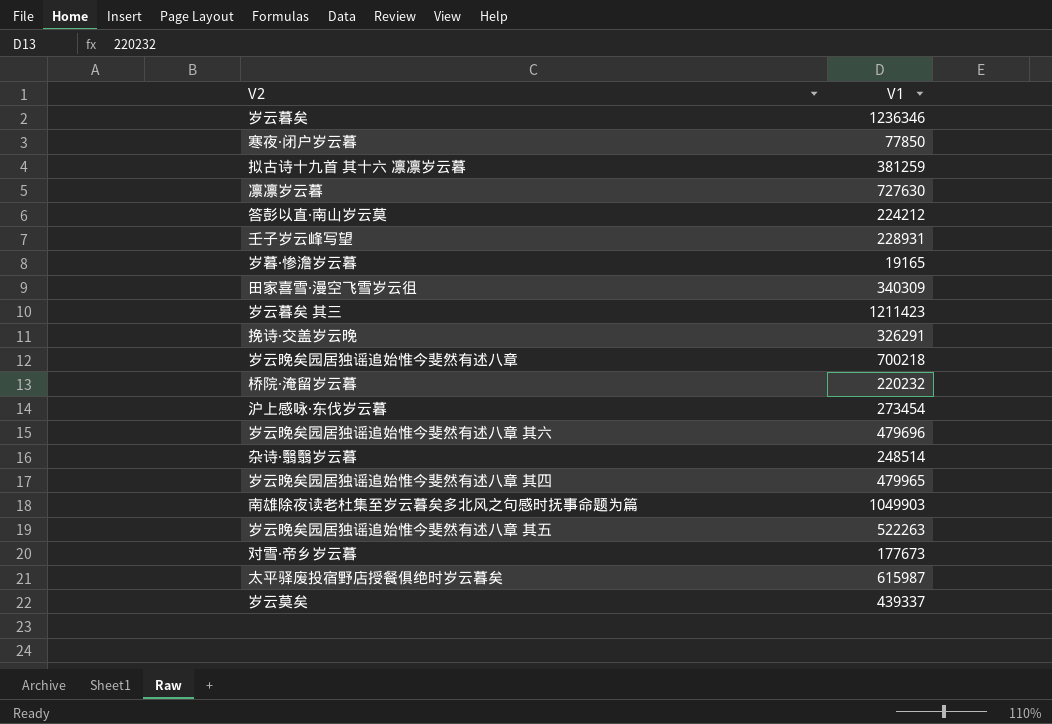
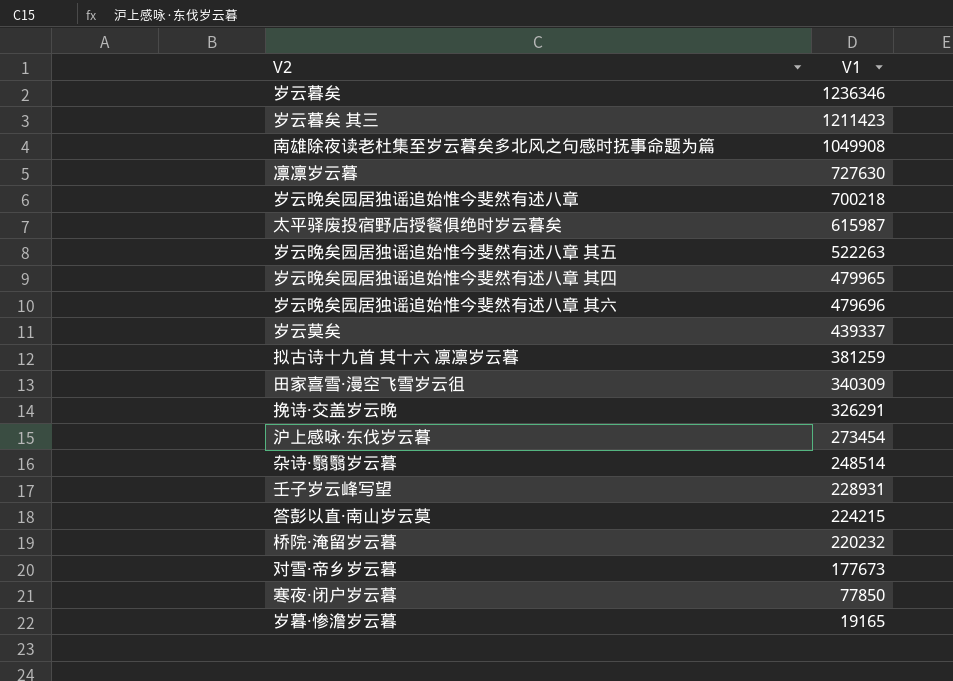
row order: none -> V1 descending
南雄除夜读老杜集至岁云暮矣多北风之句感时抚事命题为篇 | V1: 1049903 -> 1049908
答彭以直·南山岁云莫 | V1: 224212 -> 224215

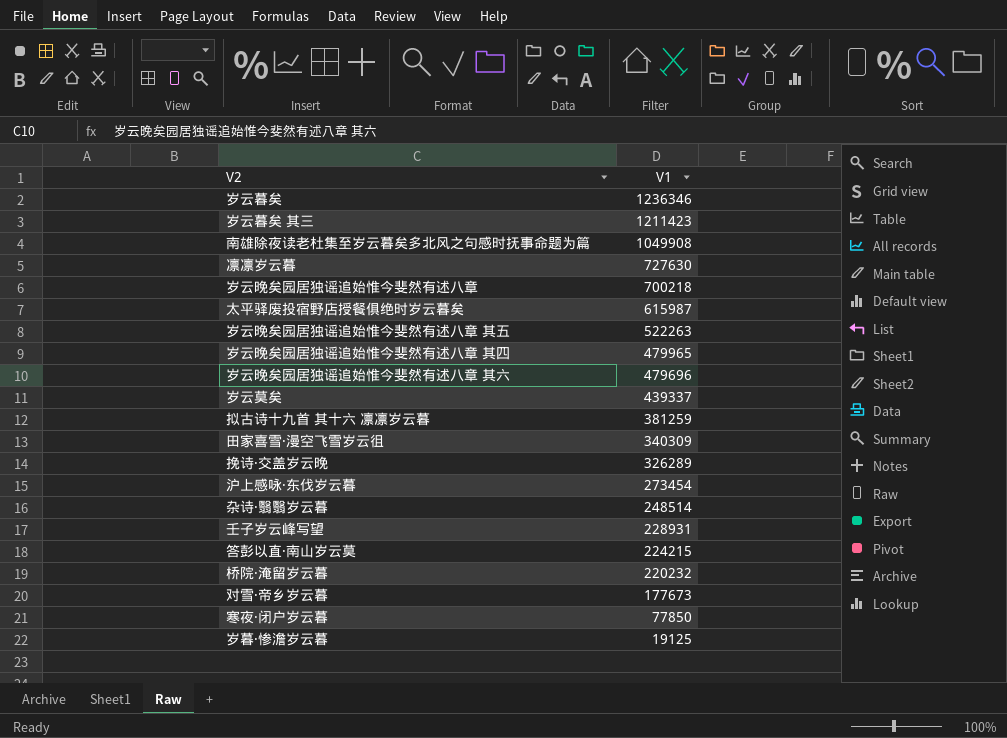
挽诗·交盖岁云晚 | V1: 326291 -> 326289
岁暮·惨澹岁云暮 | V1: 19165 -> 19125

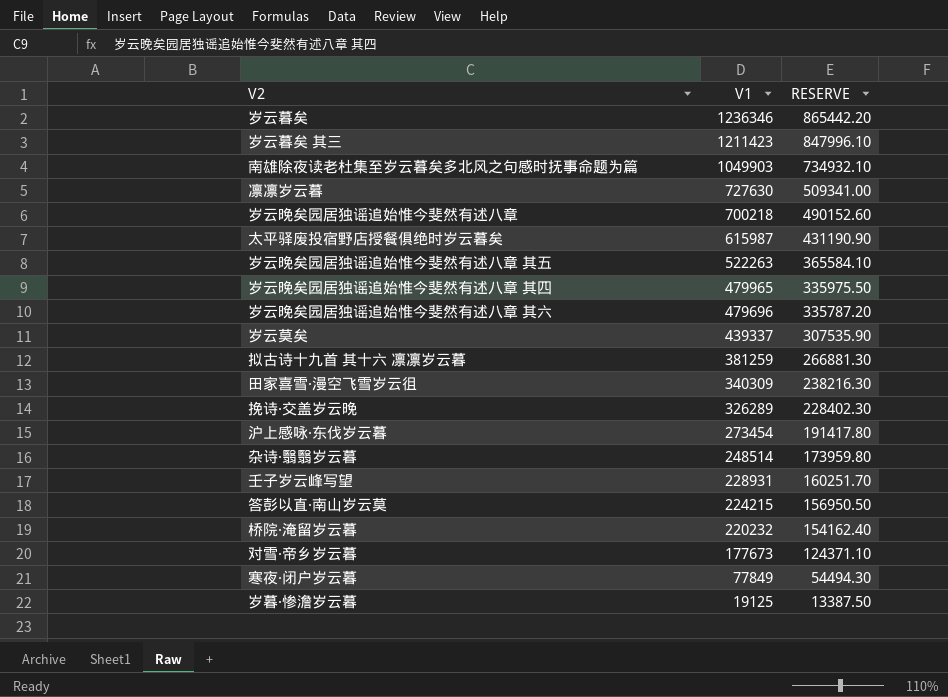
column RESERVE | formula: none -> [V1] * 0.7
南雄除夜读老杜集至岁云暮矣多北风之句感时抚事命题为篇 | V1: 1049908 -> 1049903
寒夜·闭户岁云暮 | V1: 77850 -> 77849

